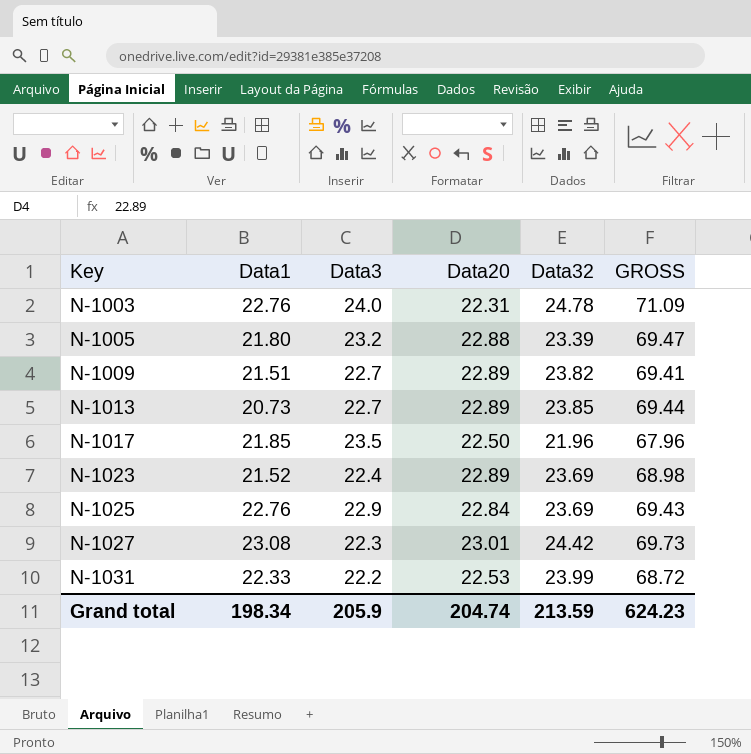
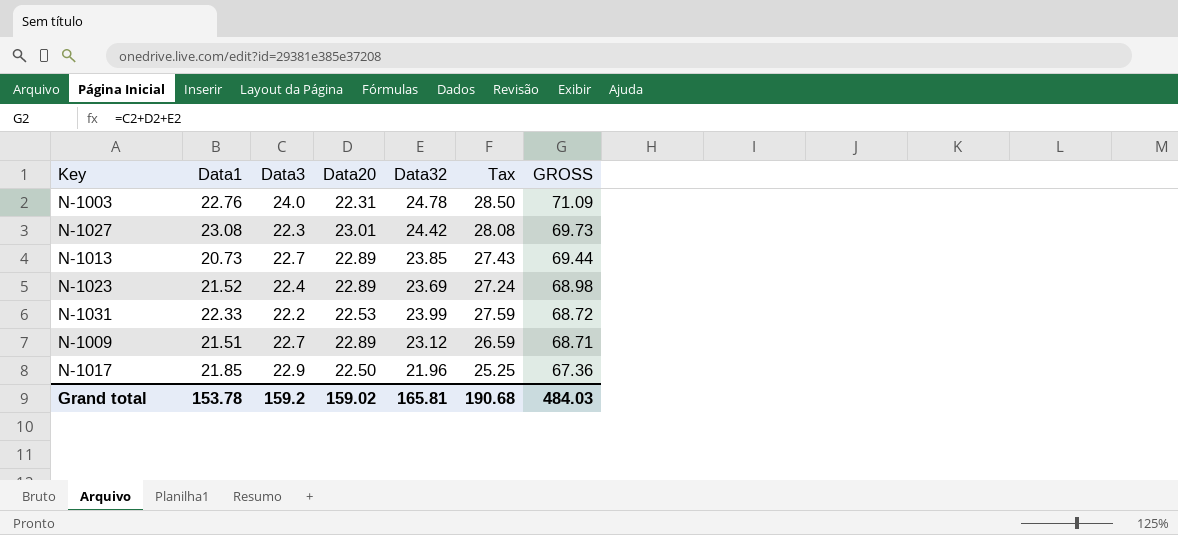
row order: Key ascending -> GROSS descending
column Tax | formula: none -> [Data32] * 1.15
row N-1005: 21.80 | 23.2 | 22.88 | 23.39 | 69.47 -> none
row N-1025: 22.76 | 22.9 | 22.84 | 23.69 | 69.43 -> none
N-1009 | Data32: 23.82 -> 23.12
N-1009 | GROSS: 69.41 -> 68.71
N-1017 | Data3: 23.5 -> 22.9
N-1017 | GROSS: 67.96 -> 67.36
Grand total | Data1: 198.34 -> 153.78
Grand total | Data3: 205.9 -> 159.2
Grand total | Data20: 204.74 -> 159.02
Grand total | Data32: 213.59 -> 165.81
Grand total | GROSS: 624.23 -> 484.03

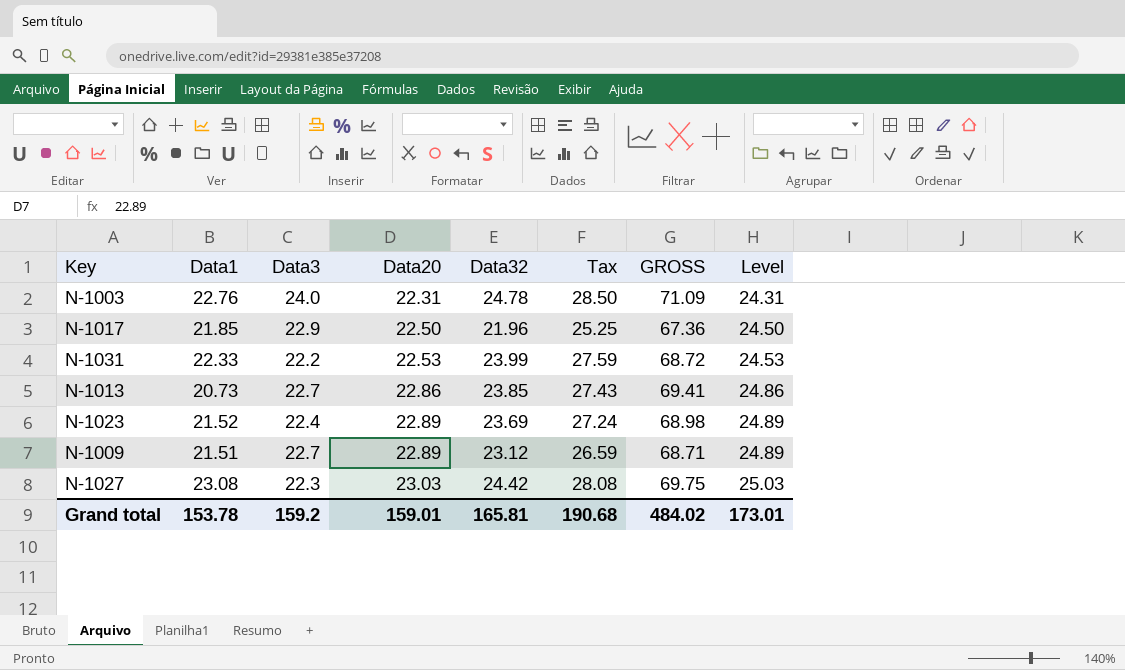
row order: GROSS descending -> Data20 ascending
column Level | formula: none -> [Data20] + 2
N-1013 | Data20: 22.89 -> 22.86
N-1013 | GROSS: 69.44 -> 69.41
N-1027 | Data20: 23.01 -> 23.03
N-1027 | GROSS: 69.73 -> 69.75
Grand total | Data20: 159.02 -> 159.01
Grand total | GROSS: 484.03 -> 484.02

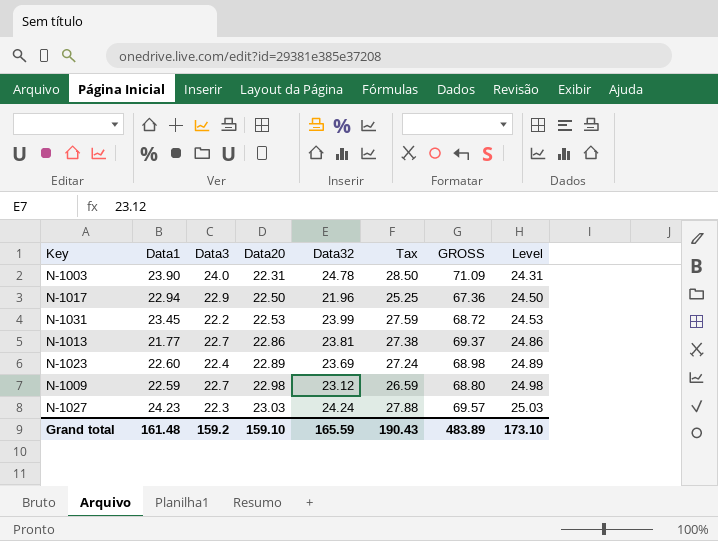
N-1003 | Data1: 22.76 -> 23.90
N-1017 | Data1: 21.85 -> 22.94
N-1031 | Data1: 22.33 -> 23.45
N-1013 | Data1: 20.73 -> 21.77
N-1013 | Data32: 23.85 -> 23.81
N-1013 | Tax: 27.43 -> 27.38
N-1013 | GROSS: 69.41 -> 69.37
N-1023 | Data1: 21.52 -> 22.60
N-1009 | Data1: 21.51 -> 22.59
N-1009 | Data20: 22.89 -> 22.98
N-1009 | GROSS: 68.71 -> 68.80
N-1009 | Level: 24.89 -> 24.98
N-1027 | Data1: 23.08 -> 24.23
N-1027 | Data32: 24.42 -> 24.24
N-1027 | Tax: 28.08 -> 27.88
N-1027 | GROSS: 69.75 -> 69.57
Grand total | Data1: 153.78 -> 161.48
Grand total | Data20: 159.01 -> 159.10
Grand total | Data32: 165.81 -> 165.59
Grand total | Tax: 190.68 -> 190.43
Grand total | GROSS: 484.02 -> 483.89
Grand total | Level: 173.01 -> 173.10

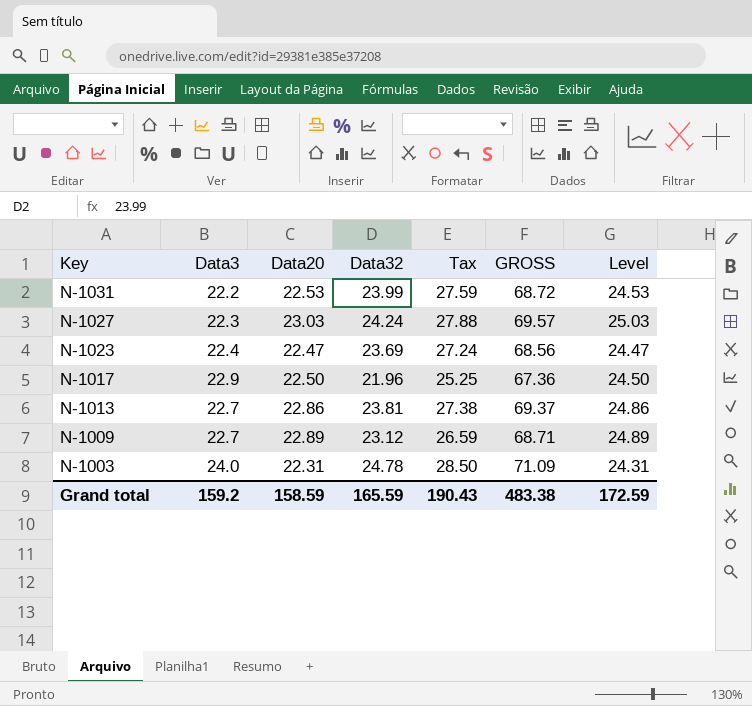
row order: Data20 ascending -> Key descending
column Data1 | position: 2 -> none
N-1023 | Data20: 22.89 -> 22.47
N-1023 | GROSS: 68.98 -> 68.56
N-1023 | Level: 24.89 -> 24.47
N-1009 | Data20: 22.98 -> 22.89
N-1009 | GROSS: 68.80 -> 68.71
N-1009 | Level: 24.98 -> 24.89
Grand total | Data20: 159.10 -> 158.59
Grand total | GROSS: 483.89 -> 483.38
Grand total | Level: 173.10 -> 172.59

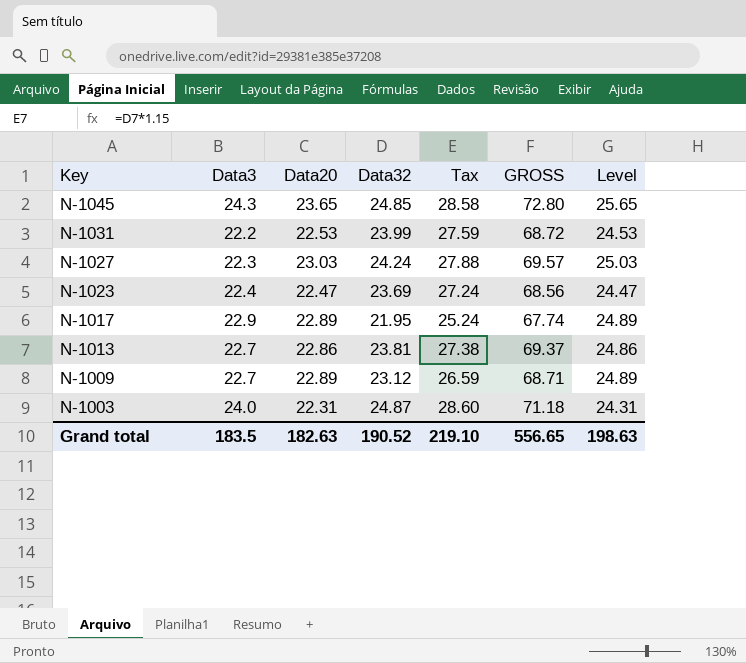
row N-1045: none -> 24.3 | 23.65 | 24.85 | 28.58 | 72.80 | 25.65
N-1017 | Data20: 22.50 -> 22.89
N-1017 | Data32: 21.96 -> 21.95
N-1017 | Tax: 25.25 -> 25.24
N-1017 | GROSS: 67.36 -> 67.74
N-1017 | Level: 24.50 -> 24.89
N-1003 | Data32: 24.78 -> 24.87
N-1003 | Tax: 28.50 -> 28.60
N-1003 | GROSS: 71.09 -> 71.18
Grand total | Data3: 159.2 -> 183.5
Grand total | Data20: 158.59 -> 182.63
Grand total | Data32: 165.59 -> 190.52
Grand total | Tax: 190.43 -> 219.10
Grand total | GROSS: 483.38 -> 556.65
Grand total | Level: 172.59 -> 198.63

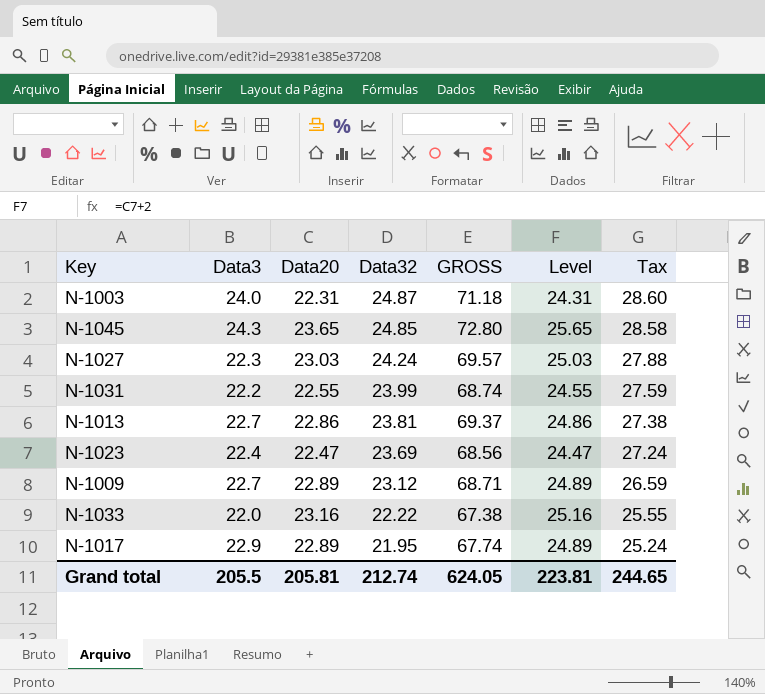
row order: Key descending -> Data32 descending
column Tax | position: 5 -> 7
N-1031 | Data20: 22.53 -> 22.55
N-1031 | GROSS: 68.72 -> 68.74
N-1031 | Level: 24.53 -> 24.55
row N-1033: none -> 22.0 | 23.16 | 22.22 | 67.38 | 25.16 | 25.55
Grand total | Data3: 183.5 -> 205.5
Grand total | Data20: 182.63 -> 205.81
Grand total | Data32: 190.52 -> 212.74
Grand total | GROSS: 556.65 -> 624.05
Grand total | Level: 198.63 -> 223.81
Grand total | Tax: 219.10 -> 244.65

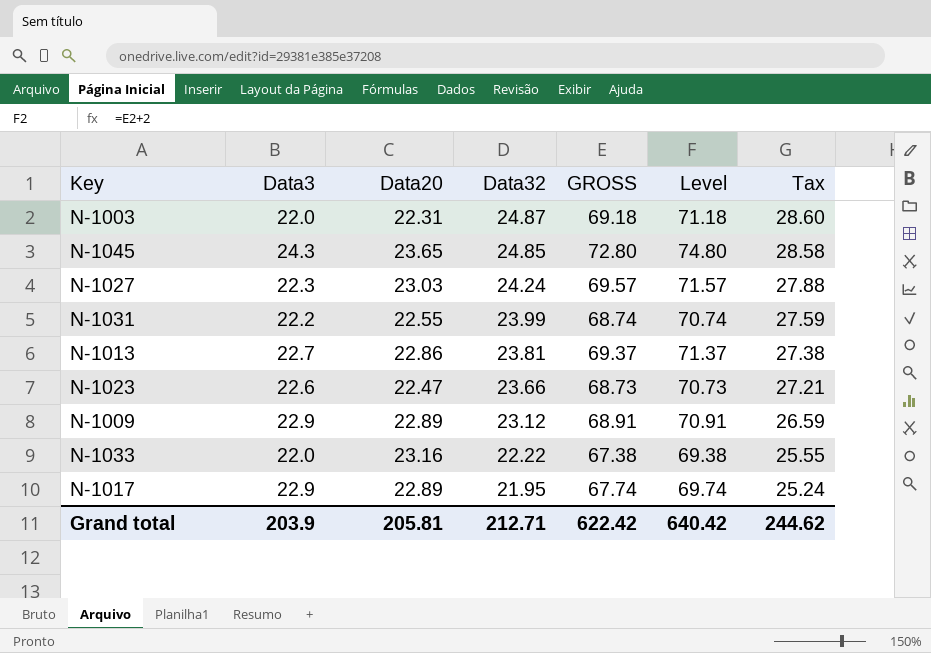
column Level | formula: [Data20] + 2 -> [GROSS] + 2
N-1003 | Data3: 24.0 -> 22.0
N-1003 | GROSS: 71.18 -> 69.18
N-1023 | Data3: 22.4 -> 22.6
N-1023 | Data32: 23.69 -> 23.66
N-1023 | GROSS: 68.56 -> 68.73
N-1023 | Tax: 27.24 -> 27.21
N-1009 | Data3: 22.7 -> 22.9
N-1009 | GROSS: 68.71 -> 68.91
Grand total | Data3: 205.5 -> 203.9
Grand total | Data32: 212.74 -> 212.71
Grand total | GROSS: 624.05 -> 622.42
Grand total | Level: 223.81 -> 640.42
Grand total | Tax: 244.65 -> 244.62

